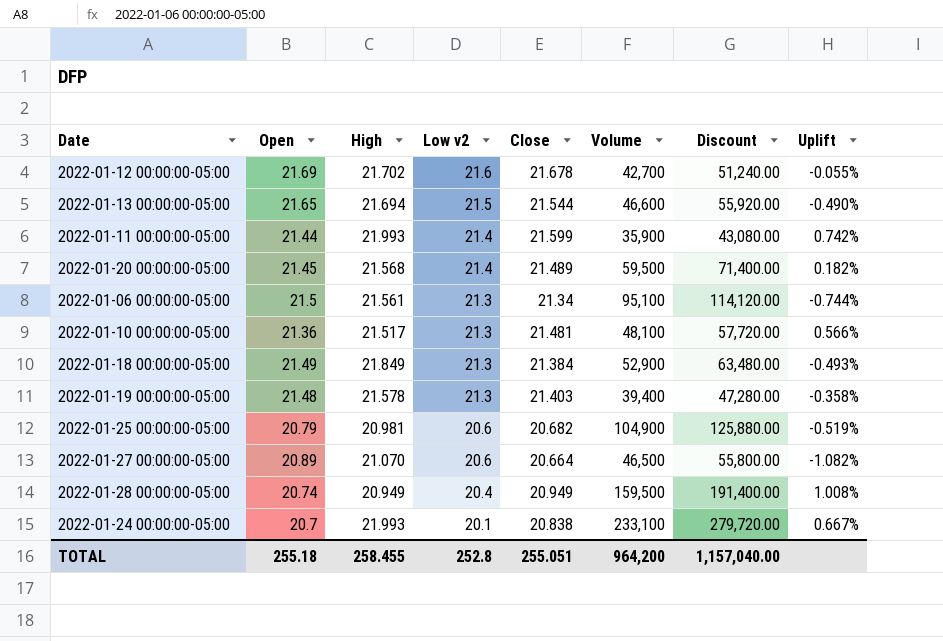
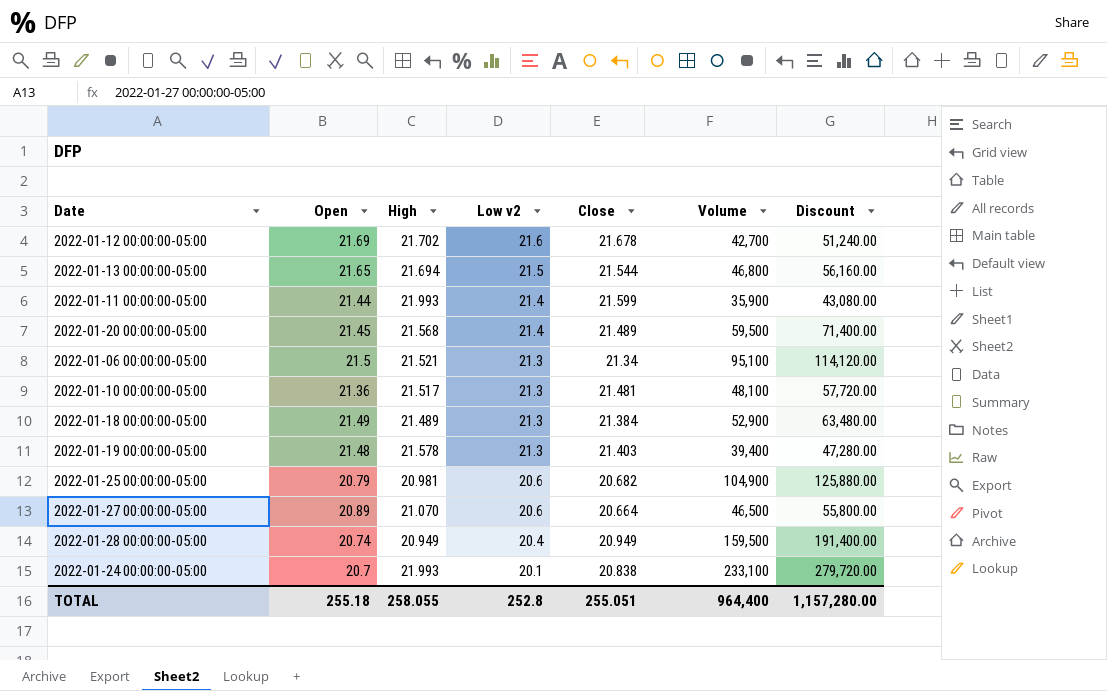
column Uplift | formula: ([Close] - [Open]) / [Open] -> none
2022-01-13 00:00:00-05:00 | Volume: 46,600 -> 46,800
2022-01-13 00:00:00-05:00 | Discount: 55,920.00 -> 56,160.00
2022-01-06 00:00:00-05:00 | High: 21.561 -> 21.521
2022-01-18 00:00:00-05:00 | High: 21.849 -> 21.489
TOTAL | High: 258.455 -> 258.055
TOTAL | Volume: 964,200 -> 964,400
TOTAL | Discount: 1,157,040.00 -> 1,157,280.00

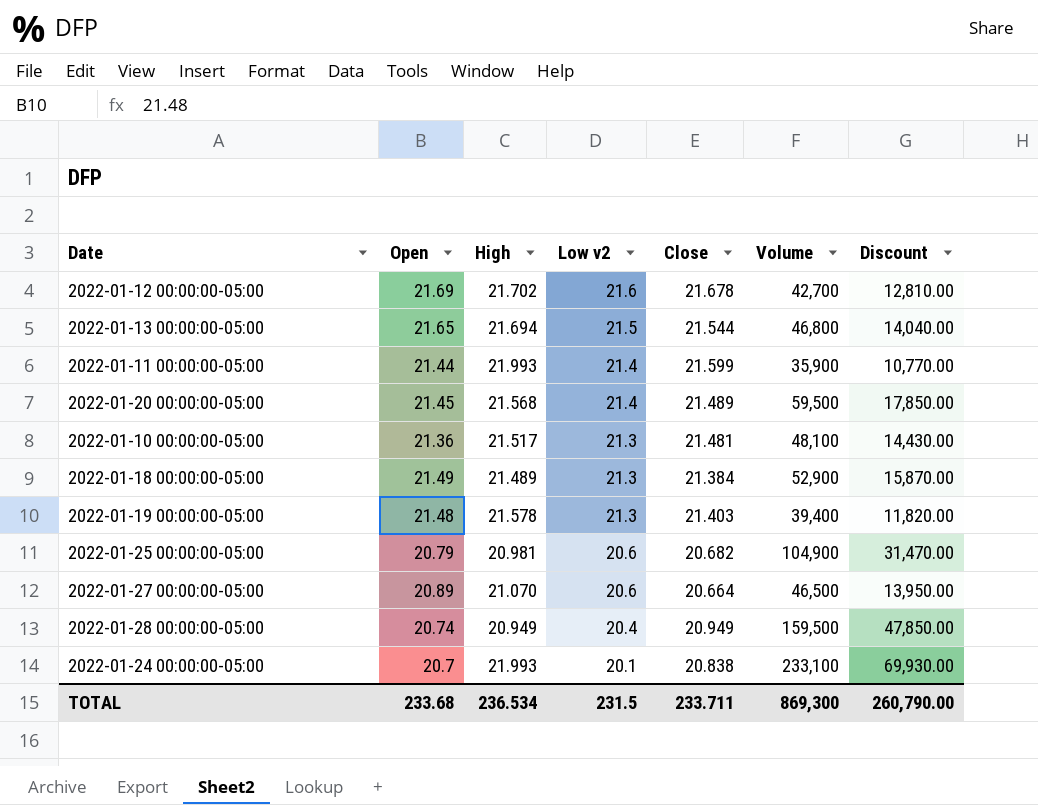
column Discount | formula: [Volume] * 1.2 -> [Volume] * 0.3
row 2022-01-06 00:00:00-05:00: 21.5 | 21.521 | 21.3 | 21.34 | 95,100 | 114,120.00 -> none
TOTAL | Open: 255.18 -> 233.68
TOTAL | High: 258.055 -> 236.534
TOTAL | Low v2: 252.8 -> 231.5
TOTAL | Close: 255.051 -> 233.711
TOTAL | Volume: 964,400 -> 869,300
TOTAL | Discount: 1,157,280.00 -> 260,790.00

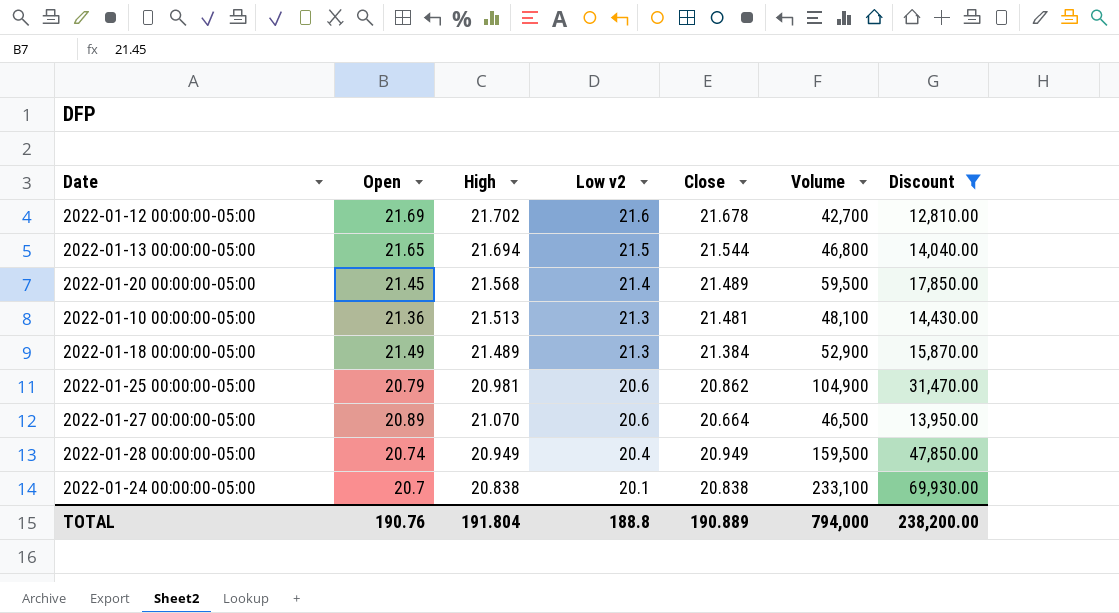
filter: none -> Discount >= 12,810.00
2022-01-10 00:00:00-05:00 | High: 21.517 -> 21.513
2022-01-25 00:00:00-05:00 | Close: 20.682 -> 20.862
2022-01-24 00:00:00-05:00 | High: 21.993 -> 20.838
TOTAL | Open: 233.68 -> 190.76
TOTAL | High: 236.534 -> 191.804
TOTAL | Low v2: 231.5 -> 188.8
TOTAL | Close: 233.711 -> 190.889
TOTAL | Volume: 869,300 -> 794,000
TOTAL | Discount: 260,790.00 -> 238,200.00

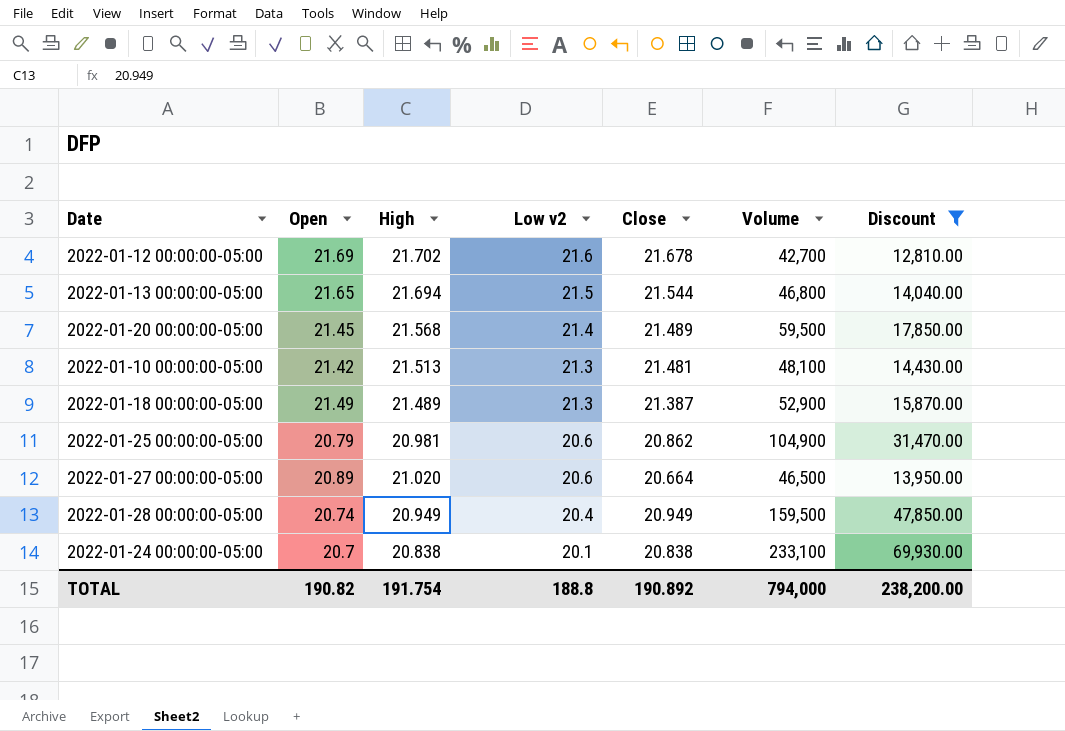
2022-01-10 00:00:00-05:00 | Open: 21.36 -> 21.42
2022-01-18 00:00:00-05:00 | Close: 21.384 -> 21.387
2022-01-27 00:00:00-05:00 | High: 21.070 -> 21.020
TOTAL | Open: 190.76 -> 190.82
TOTAL | High: 191.804 -> 191.754
TOTAL | Close: 190.889 -> 190.892

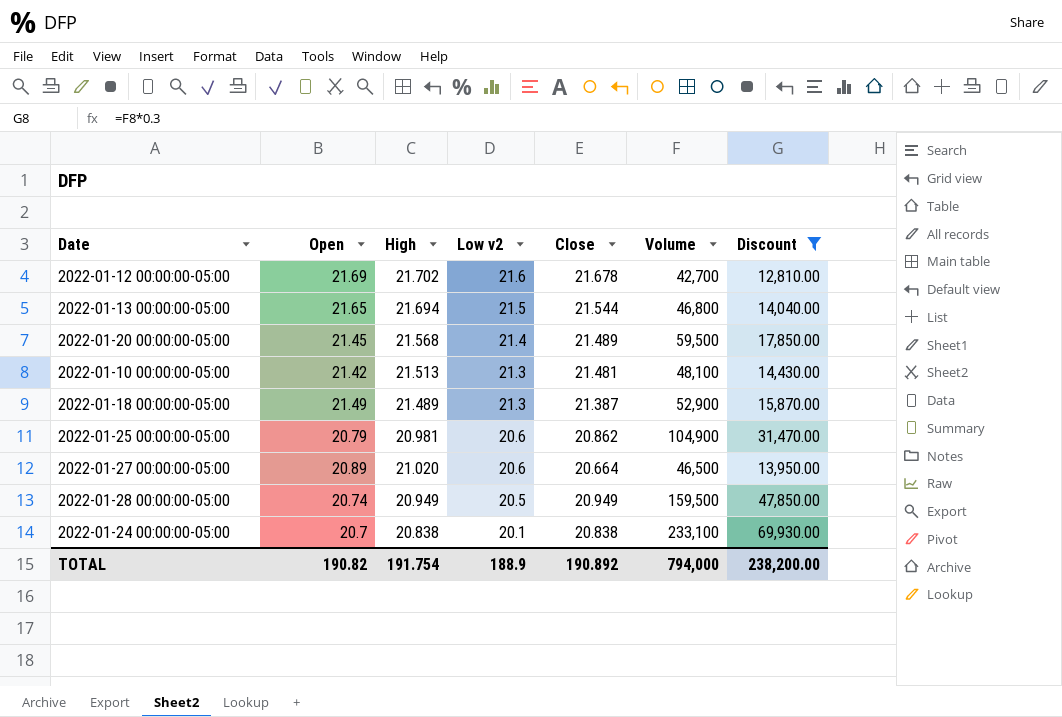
2022-01-28 00:00:00-05:00 | Low v2: 20.4 -> 20.5
TOTAL | Low v2: 188.8 -> 188.9

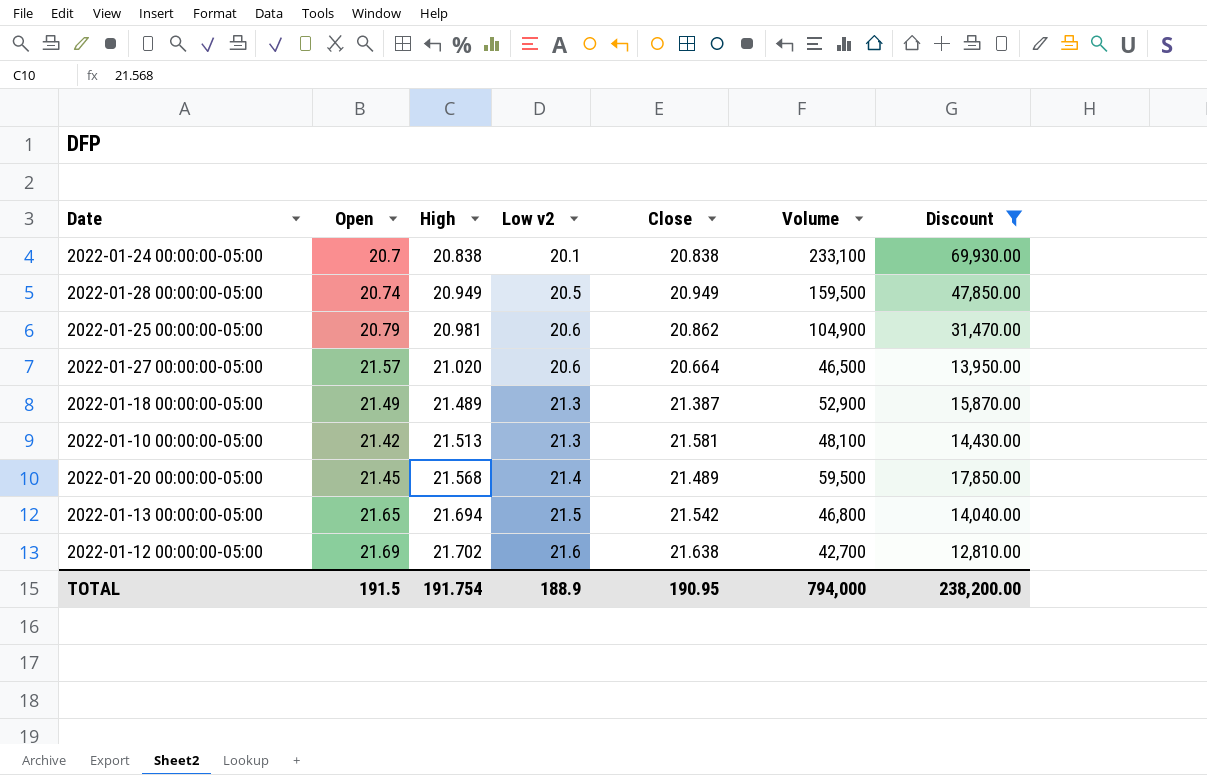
row order: Low v2 descending -> High ascending
2022-01-27 00:00:00-05:00 | Open: 20.89 -> 21.57
2022-01-10 00:00:00-05:00 | Close: 21.481 -> 21.581
2022-01-13 00:00:00-05:00 | Close: 21.544 -> 21.542
2022-01-12 00:00:00-05:00 | Close: 21.678 -> 21.638
TOTAL | Open: 190.82 -> 191.5
TOTAL | Close: 190.892 -> 190.95

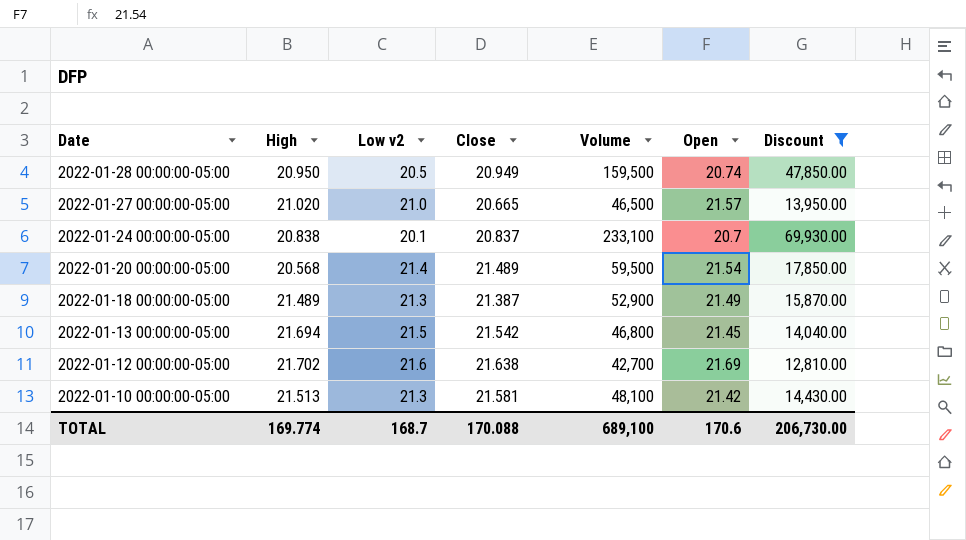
row order: High ascending -> Date descending
column Open | position: 2 -> 6
row 2022-01-25 00:00:00-05:00: 20.79 | 20.981 | 20.6 | 20.862 | 104,900 | 31,470.00 -> none
2022-01-28 00:00:00-05:00 | High: 20.949 -> 20.950
2022-01-27 00:00:00-05:00 | Low v2: 20.6 -> 21.0
2022-01-27 00:00:00-05:00 | Close: 20.664 -> 20.665
2022-01-24 00:00:00-05:00 | Close: 20.838 -> 20.837
2022-01-20 00:00:00-05:00 | High: 21.568 -> 20.568
2022-01-20 00:00:00-05:00 | Open: 21.45 -> 21.54
2022-01-13 00:00:00-05:00 | Open: 21.65 -> 21.45
TOTAL | High: 191.754 -> 169.774
TOTAL | Low v2: 188.9 -> 168.7
TOTAL | Close: 190.95 -> 170.088
TOTAL | Volume: 794,000 -> 689,100
TOTAL | Open: 191.5 -> 170.6
TOTAL | Discount: 238,200.00 -> 206,730.00

